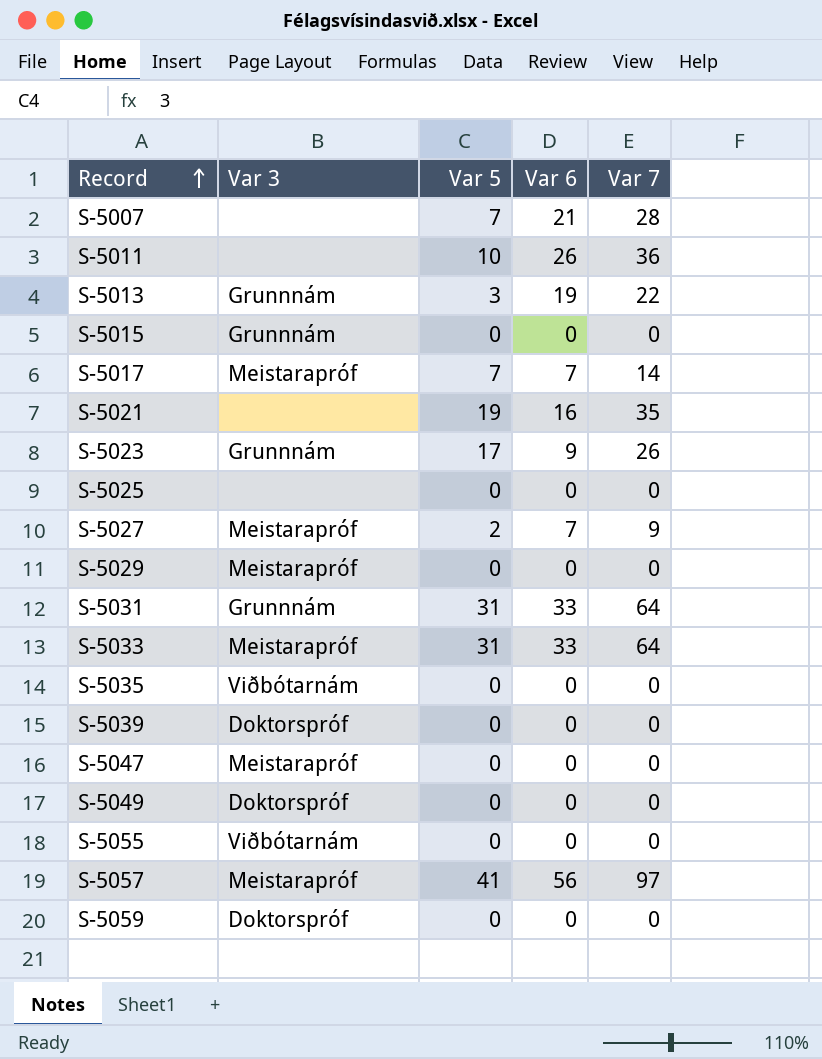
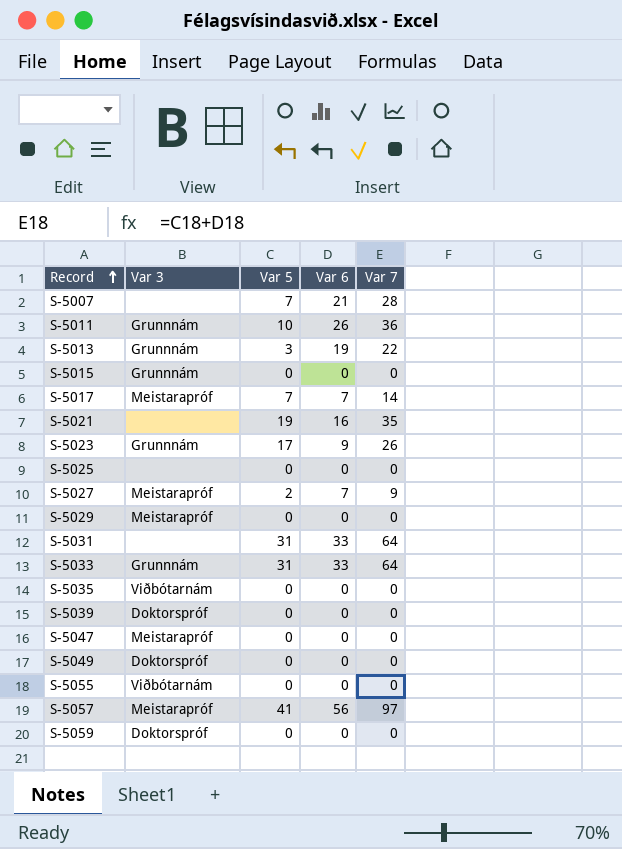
S-5011 | Var 3: none -> Grunnnám
S-5031 | Var 3: Grunnnám -> none
S-5033 | Var 3: Meistarapróf -> Grunnnám

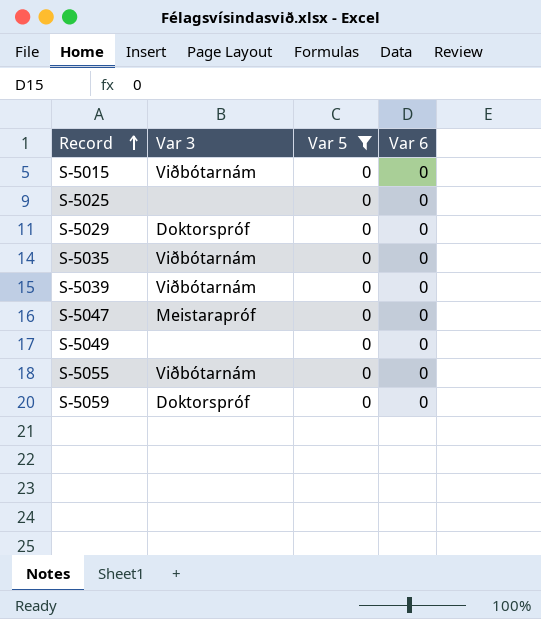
filter: none -> Var 5 = 0
column Var 7 | formula: [Var 5] + [Var 6] -> none
S-5015 | Var 3: Grunnnám -> Viðbótarnám
S-5029 | Var 3: Meistarapróf -> Doktorspróf
S-5039 | Var 3: Doktorspróf -> Viðbótarnám
S-5049 | Var 3: Doktorspróf -> none

